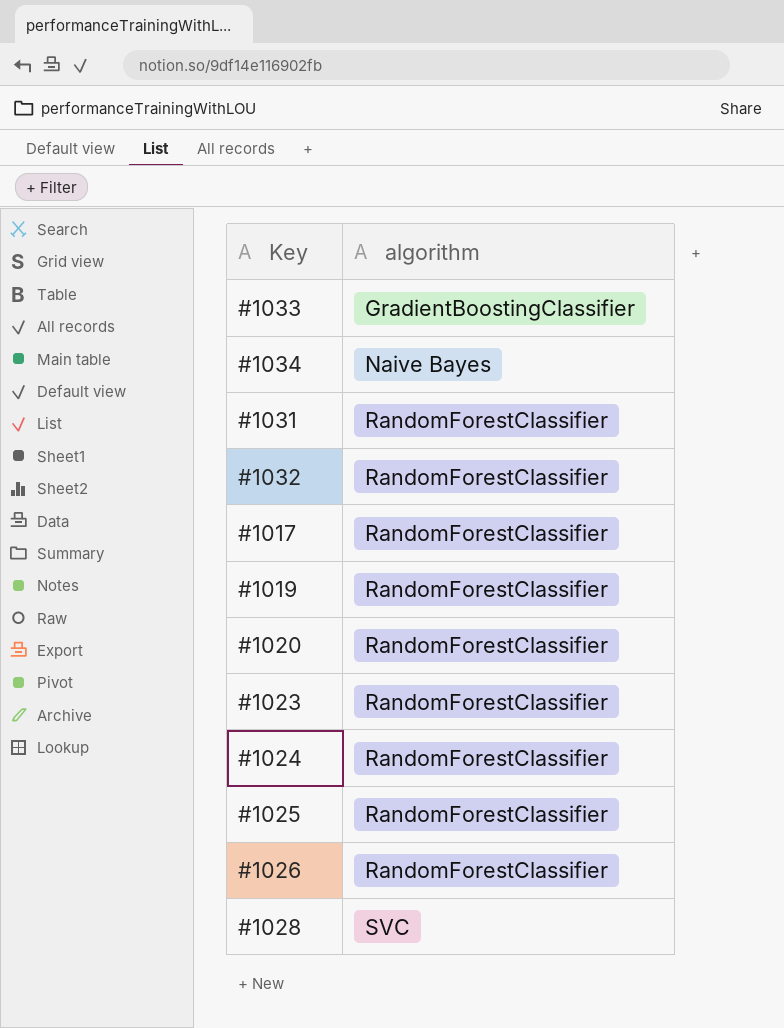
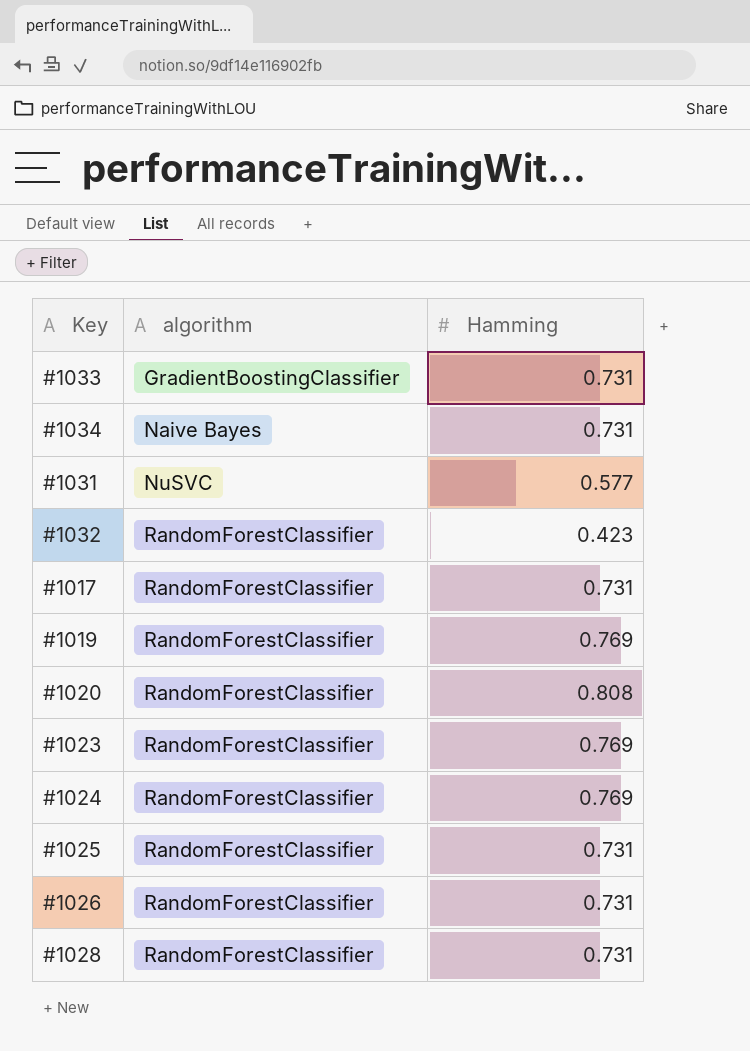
column Hamming | position: none -> 3
#1031 | algorithm: RandomForestClassifier -> NuSVC
#1028 | algorithm: SVC -> RandomForestClassifier

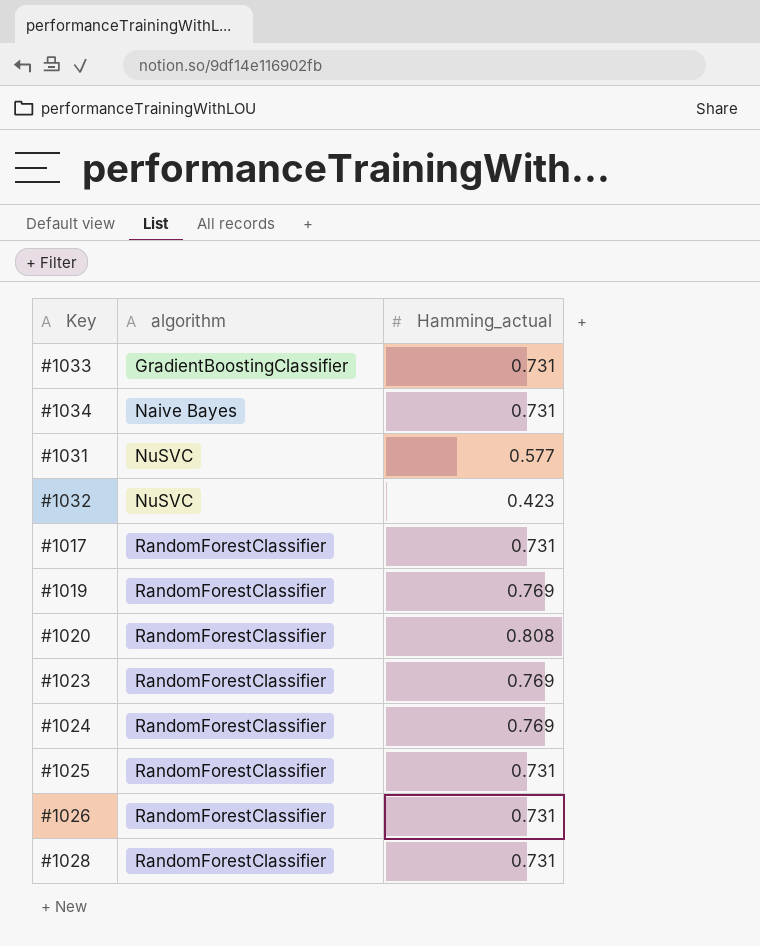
column name: Hamming -> Hamming_actual
#1032 | algorithm: RandomForestClassifier -> NuSVC

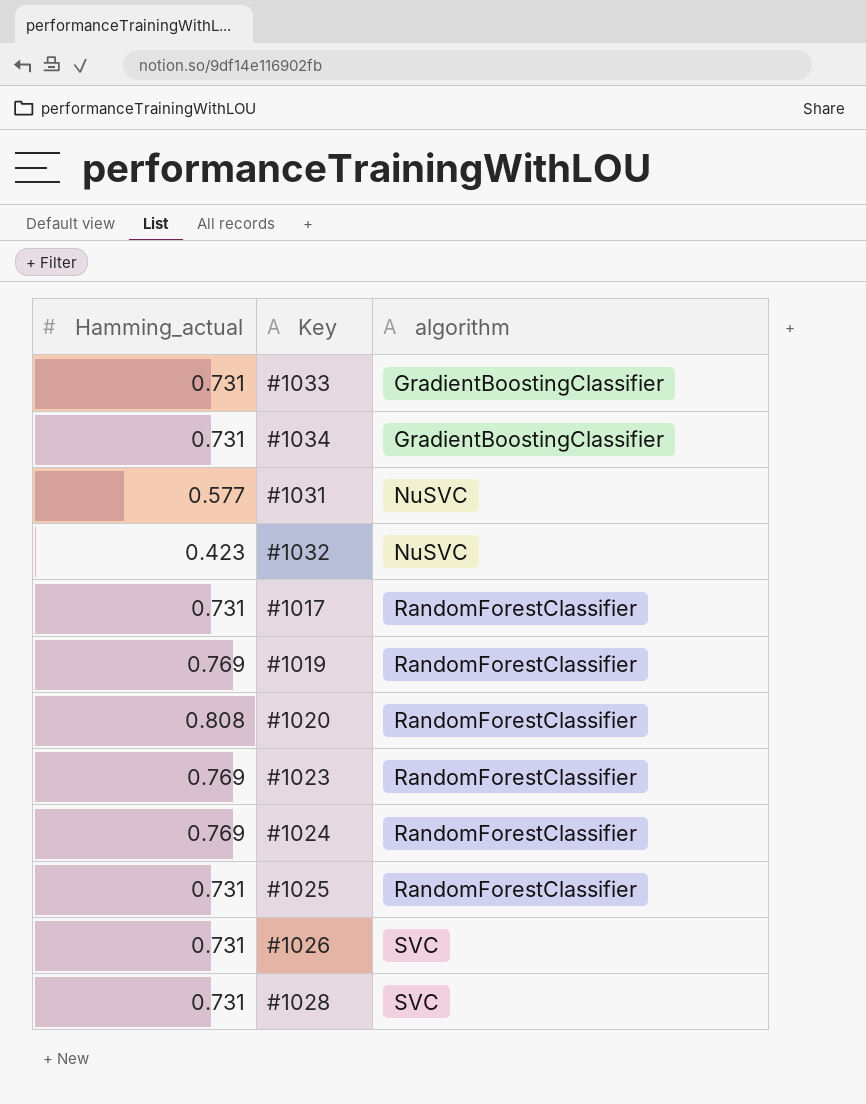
column Hamming_actual | position: 3 -> 1
#1034 | algorithm: Naive Bayes -> GradientBoostingClassifier
#1026 | algorithm: RandomForestClassifier -> SVC
#1028 | algorithm: RandomForestClassifier -> SVC

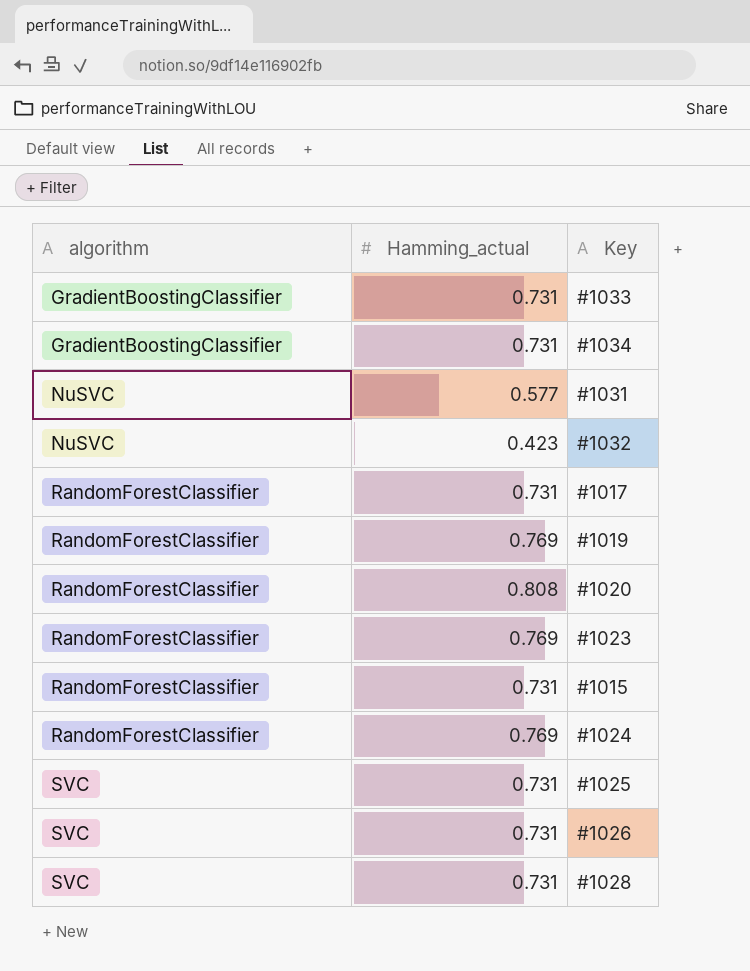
column algorithm | position: 3 -> 1
row #1015: none -> RandomForestClassifier | 0.731
#1025 | algorithm: RandomForestClassifier -> SVC

